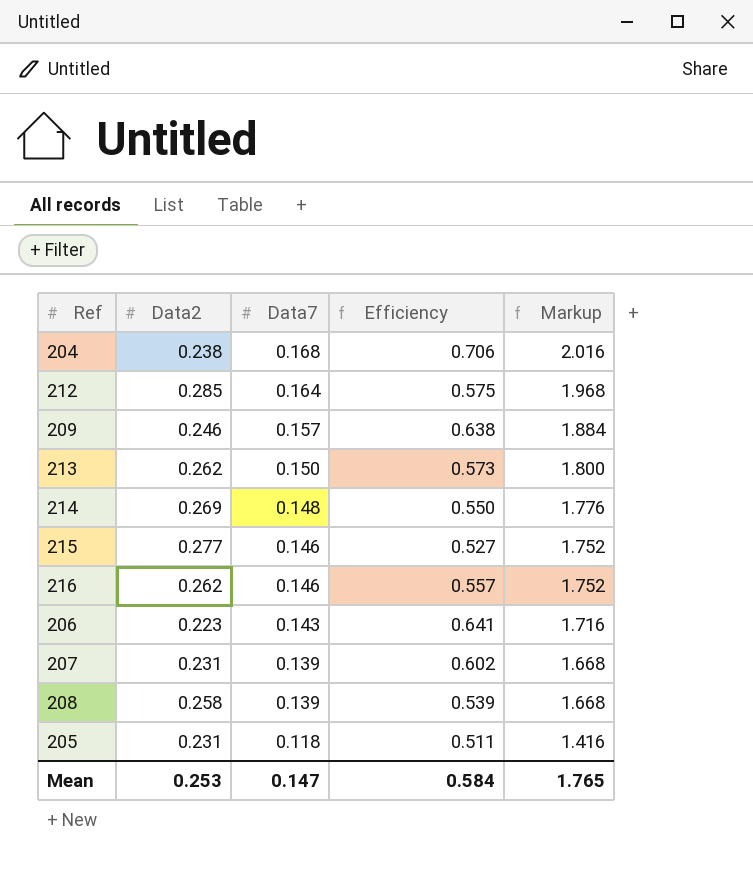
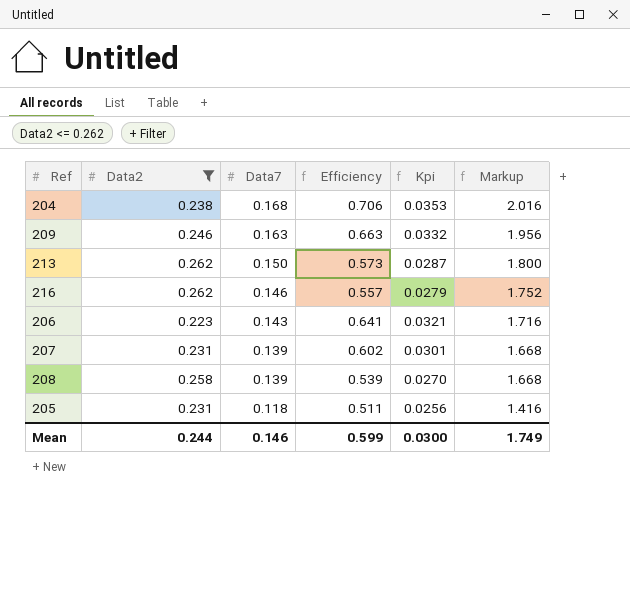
filter: none -> Data2 <= 0.262
column Kpi | formula: none -> [Efficiency] * 0.05
209 | Data7: 0.157 -> 0.163
209 | Efficiency: 0.638 -> 0.663
209 | Markup: 1.884 -> 1.956
Mean | Data2: 0.253 -> 0.244
Mean | Data7: 0.147 -> 0.146
Mean | Efficiency: 0.584 -> 0.599
Mean | Markup: 1.765 -> 1.749

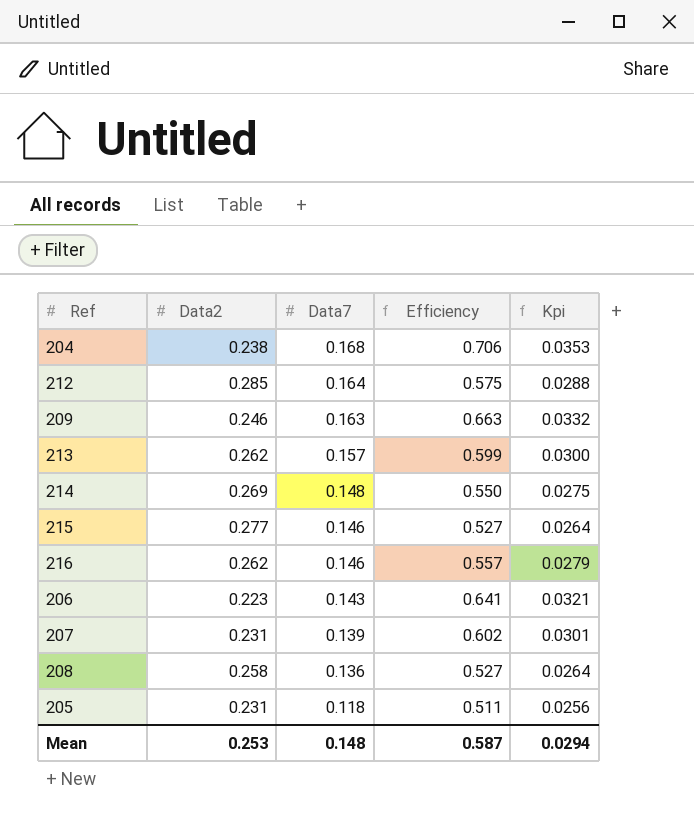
filter: Data2 <= 0.262 -> none
column Markup | formula: [Data7] * 12 -> none
213 | Data7: 0.150 -> 0.157
213 | Efficiency: 0.573 -> 0.599
213 | Kpi: 0.0287 -> 0.0300
208 | Data7: 0.139 -> 0.136
208 | Efficiency: 0.539 -> 0.527
208 | Kpi: 0.0270 -> 0.0264
Mean | Data2: 0.244 -> 0.253
Mean | Data7: 0.146 -> 0.148
Mean | Efficiency: 0.599 -> 0.587
Mean | Kpi: 0.0300 -> 0.0294

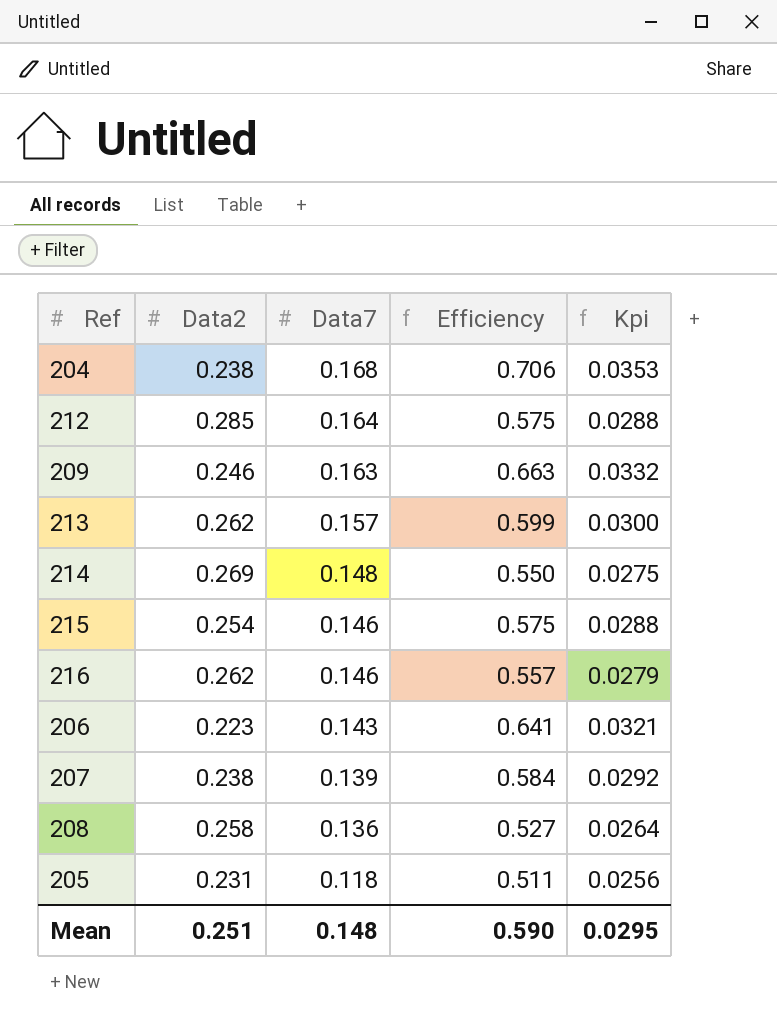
215 | Data2: 0.277 -> 0.254
215 | Efficiency: 0.527 -> 0.575
215 | Kpi: 0.0264 -> 0.0288
207 | Data2: 0.231 -> 0.238
207 | Efficiency: 0.602 -> 0.584
207 | Kpi: 0.0301 -> 0.0292
Mean | Data2: 0.253 -> 0.251
Mean | Efficiency: 0.587 -> 0.590
Mean | Kpi: 0.0294 -> 0.0295

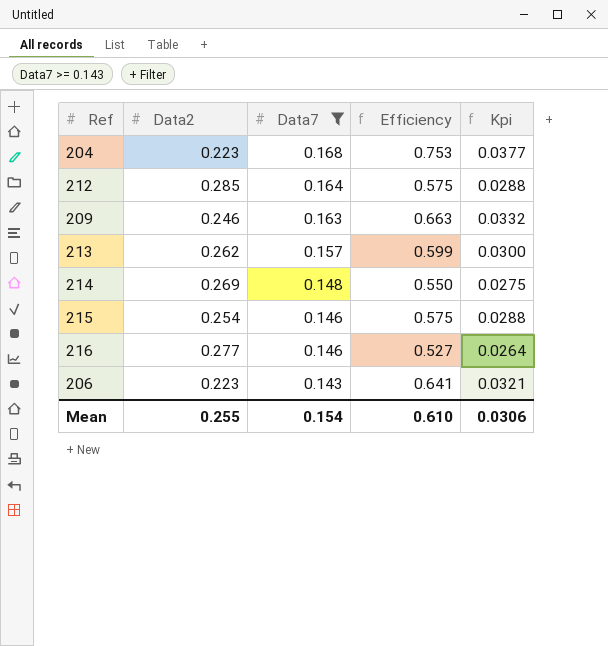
filter: none -> Data7 >= 0.143
204 | Data2: 0.238 -> 0.223
204 | Efficiency: 0.706 -> 0.753
204 | Kpi: 0.0353 -> 0.0377
216 | Data2: 0.262 -> 0.277
216 | Efficiency: 0.557 -> 0.527
216 | Kpi: 0.0279 -> 0.0264
Mean | Data2: 0.251 -> 0.255
Mean | Data7: 0.148 -> 0.154
Mean | Efficiency: 0.590 -> 0.610
Mean | Kpi: 0.0295 -> 0.0306

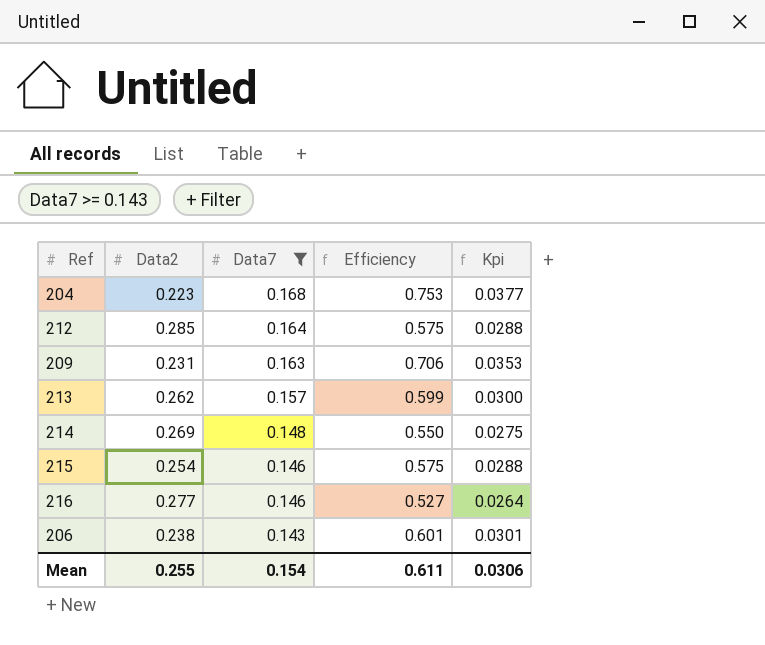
209 | Data2: 0.246 -> 0.231
209 | Efficiency: 0.663 -> 0.706
209 | Kpi: 0.0332 -> 0.0353
206 | Data2: 0.223 -> 0.238
206 | Efficiency: 0.641 -> 0.601
206 | Kpi: 0.0321 -> 0.0301
Mean | Efficiency: 0.610 -> 0.611

